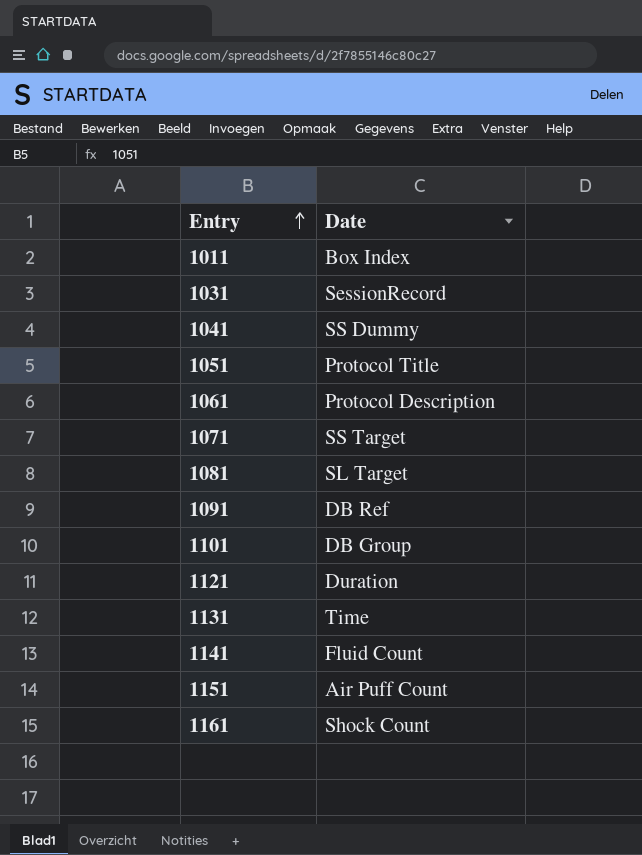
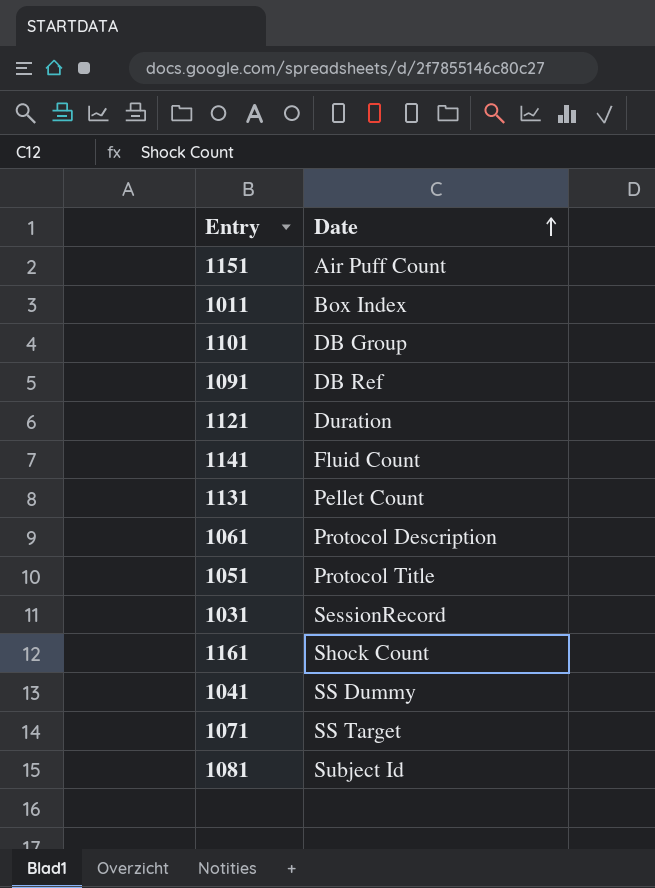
row order: Entry ascending -> Date ascending
1131 | Date: Time -> Pellet Count
1081 | Date: SL Target -> Subject Id

